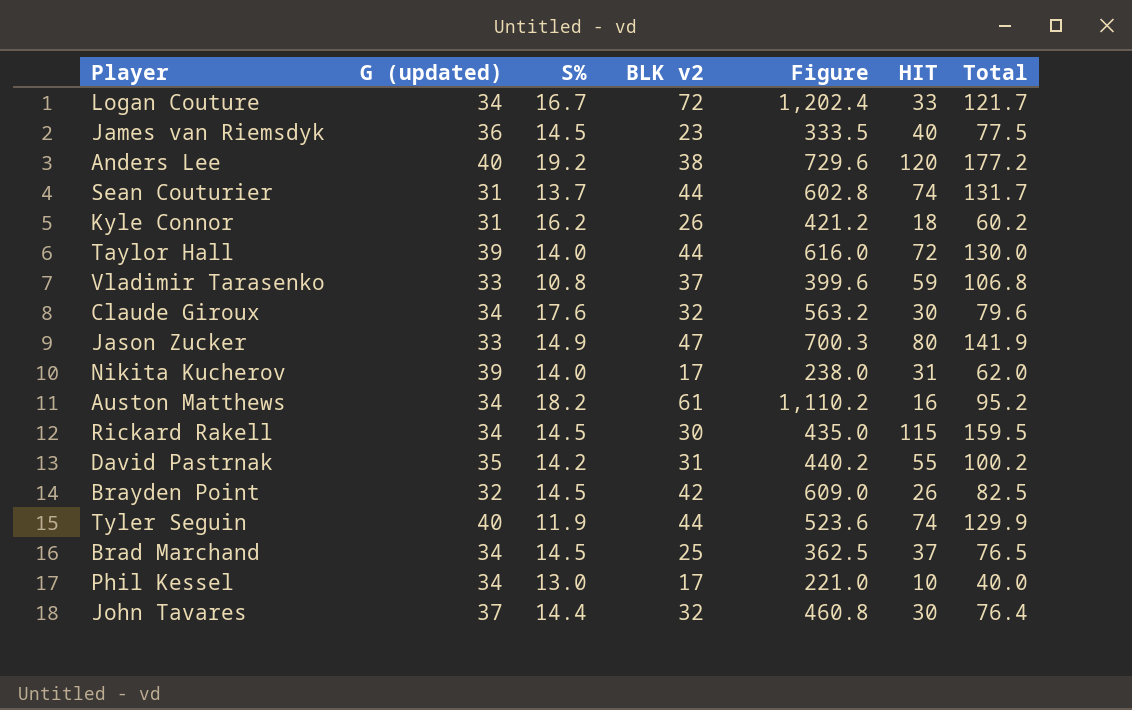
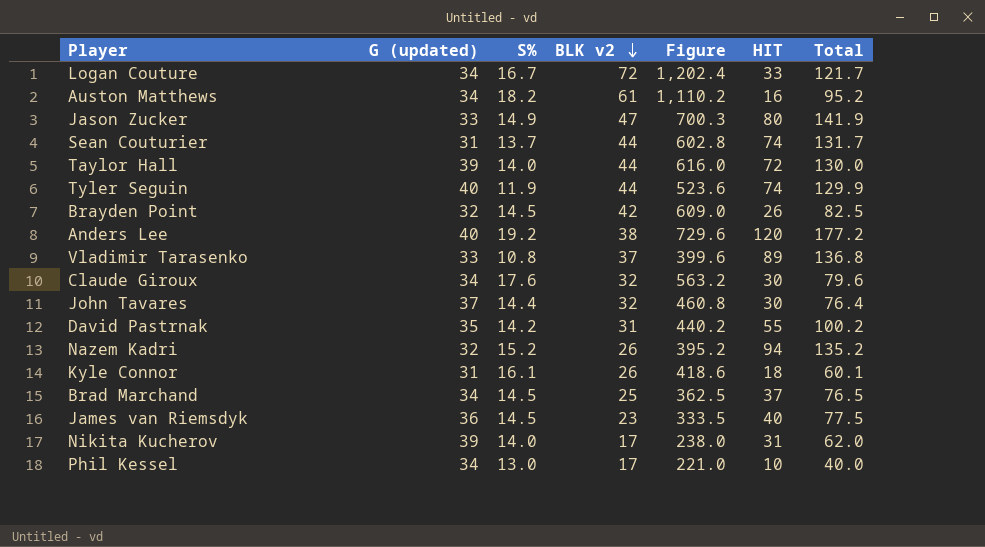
row order: none -> BLK v2 descending
row Rickard Rakell: 34 | 14.5 | 30 | 435.0 | 115 | 159.5 -> none
Vladimir Tarasenko | HIT: 59 -> 89
Vladimir Tarasenko | Total: 106.8 -> 136.8
row Nazem Kadri: none -> 32 | 15.2 | 26 | 395.2 | 94 | 135.2
Kyle Connor | S%: 16.2 -> 16.1
Kyle Connor | Figure: 421.2 -> 418.6
Kyle Connor | Total: 60.2 -> 60.1

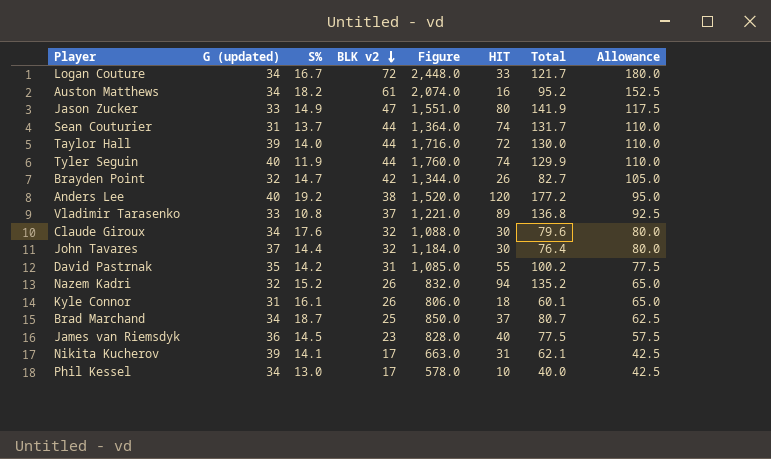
column Figure | formula: [S%] * [BLK v2] -> [G (updated)] * [BLK v2]
column Allowance | formula: none -> [BLK v2] * 2.5
Brayden Point | S%: 14.5 -> 14.7
Brayden Point | Total: 82.5 -> 82.7
Brad Marchand | S%: 14.5 -> 18.7
Brad Marchand | Total: 76.5 -> 80.7
Nikita Kucherov | S%: 14.0 -> 14.1
Nikita Kucherov | Total: 62.0 -> 62.1

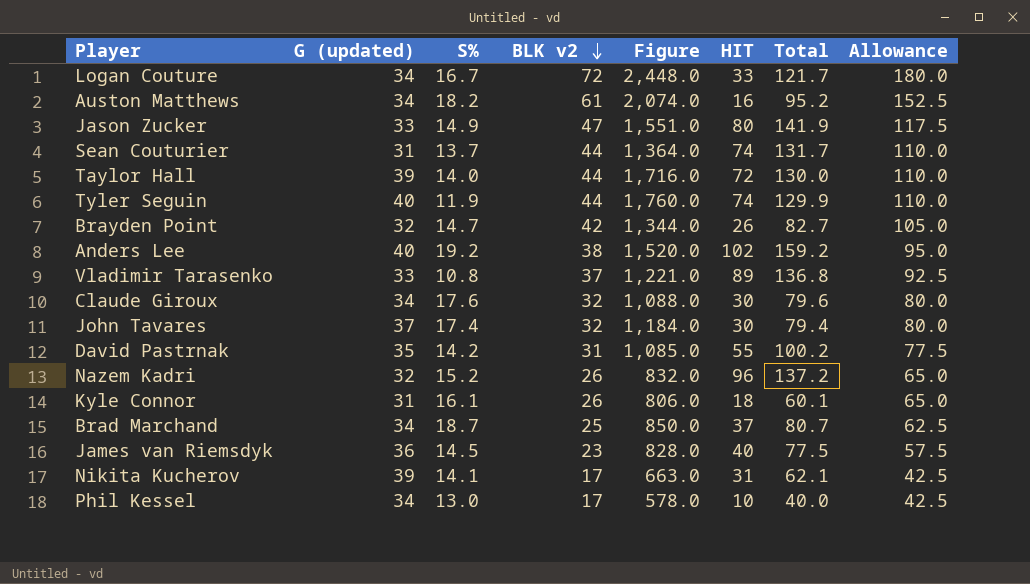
Anders Lee | HIT: 120 -> 102
Anders Lee | Total: 177.2 -> 159.2
John Tavares | S%: 14.4 -> 17.4
John Tavares | Total: 76.4 -> 79.4
Nazem Kadri | HIT: 94 -> 96
Nazem Kadri | Total: 135.2 -> 137.2

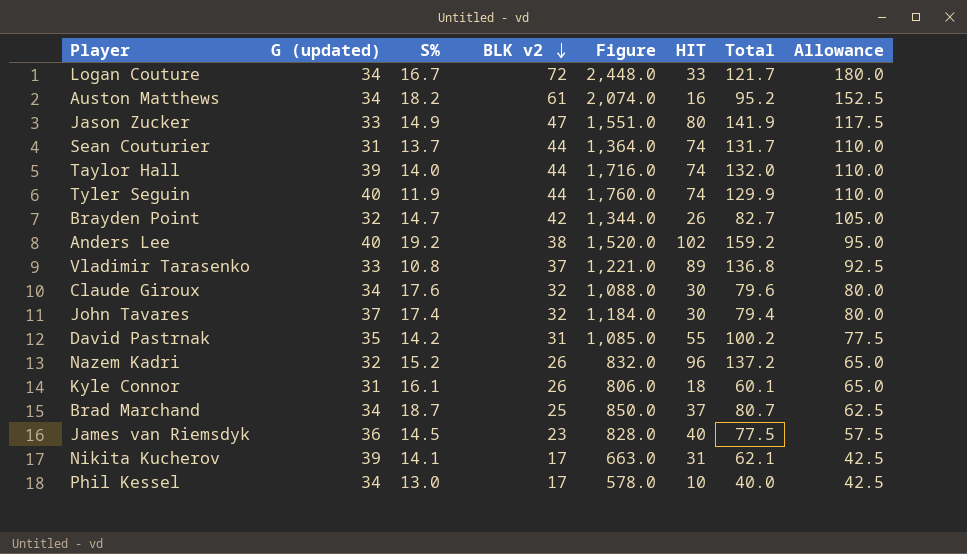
Taylor Hall | HIT: 72 -> 74
Taylor Hall | Total: 130.0 -> 132.0

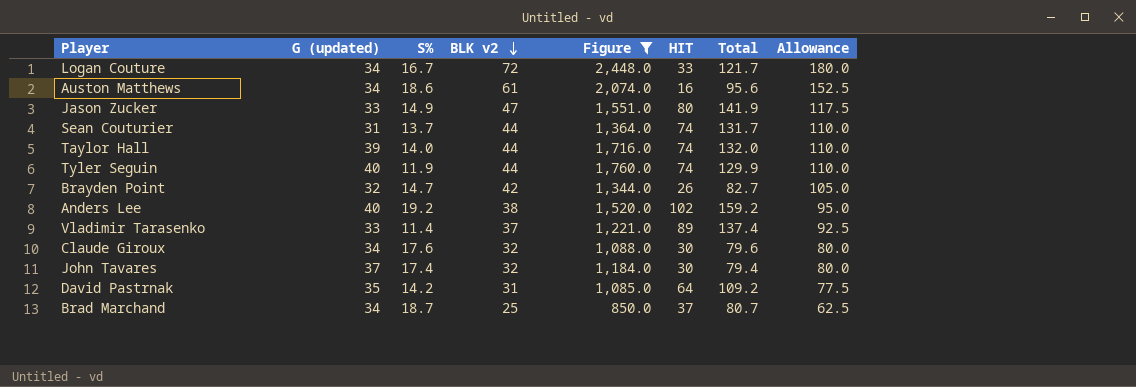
filter: none -> Figure >= 850.0
Auston Matthews | S%: 18.2 -> 18.6
Auston Matthews | Total: 95.2 -> 95.6
Vladimir Tarasenko | S%: 10.8 -> 11.4
Vladimir Tarasenko | Total: 136.8 -> 137.4
David Pastrnak | HIT: 55 -> 64
David Pastrnak | Total: 100.2 -> 109.2

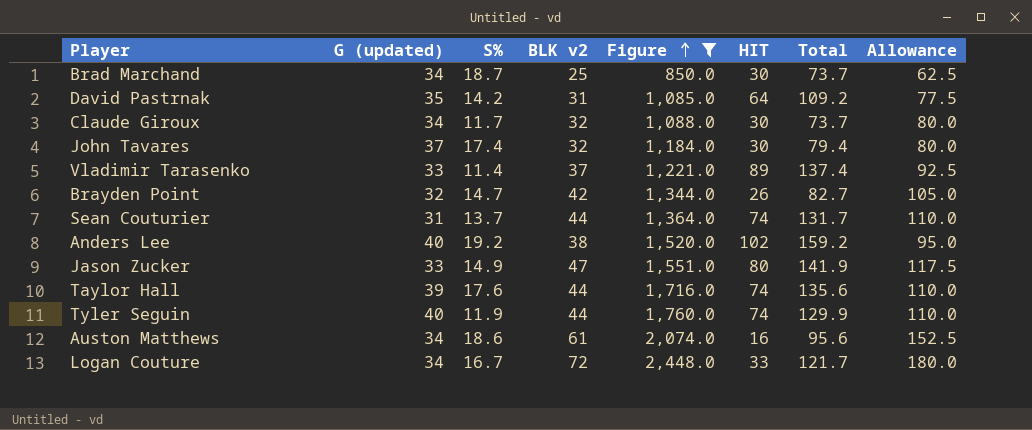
row order: BLK v2 descending -> Figure ascending
Brad Marchand | HIT: 37 -> 30
Brad Marchand | Total: 80.7 -> 73.7
Claude Giroux | S%: 17.6 -> 11.7
Claude Giroux | Total: 79.6 -> 73.7
Taylor Hall | S%: 14.0 -> 17.6
Taylor Hall | Total: 132.0 -> 135.6

